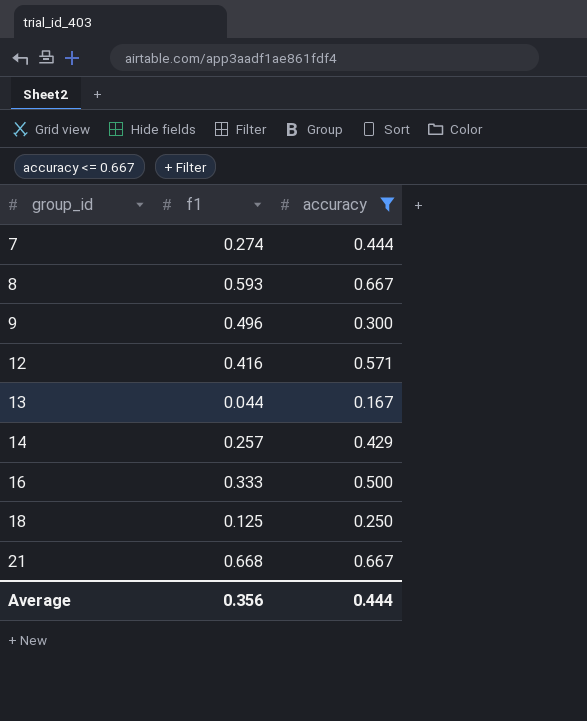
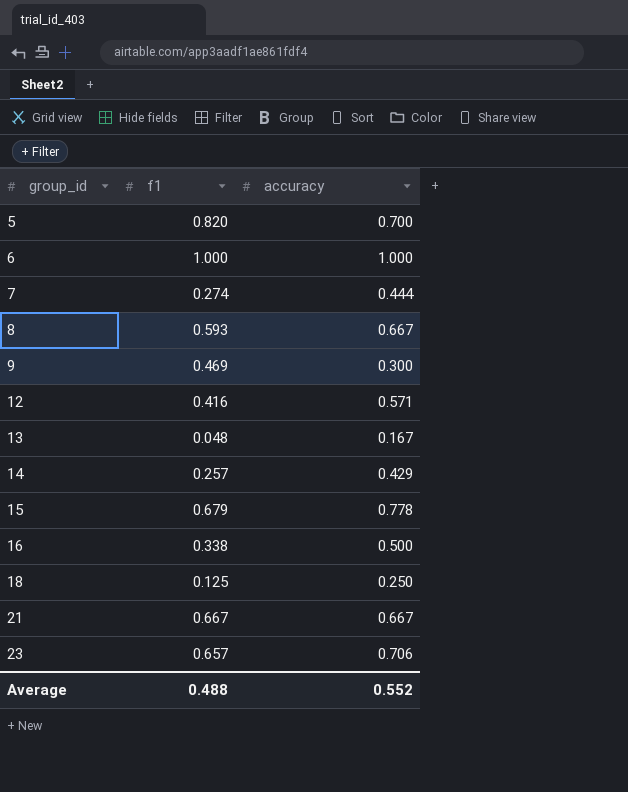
filter: accuracy <= 0.667 -> none
9 | f1: 0.496 -> 0.469
13 | f1: 0.044 -> 0.048
16 | f1: 0.333 -> 0.338
21 | f1: 0.668 -> 0.667
Average | f1: 0.356 -> 0.488
Average | accuracy: 0.444 -> 0.552

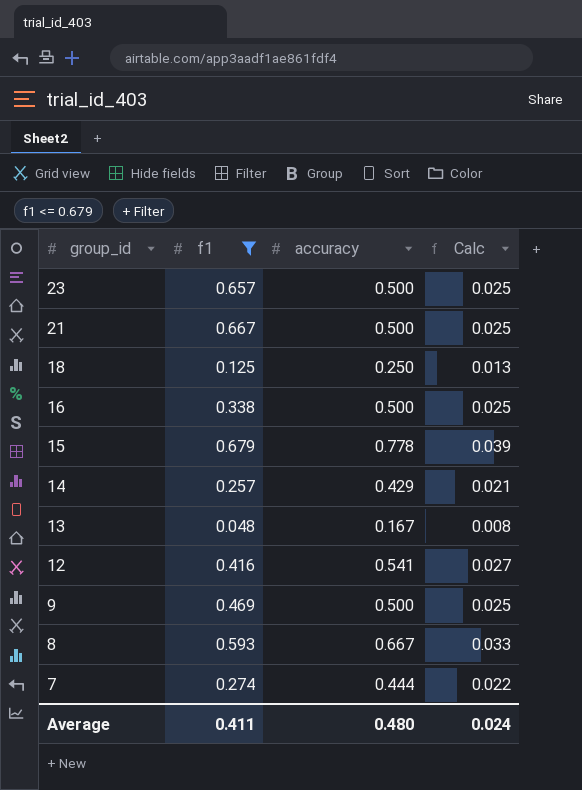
filter: none -> f1 <= 0.679
row order: group_id ascending -> group_id descending
column Calc | formula: none -> [accuracy] * 0.05
23 | accuracy: 0.706 -> 0.500
21 | accuracy: 0.667 -> 0.500
12 | accuracy: 0.571 -> 0.541
9 | accuracy: 0.300 -> 0.500
Average | f1: 0.488 -> 0.411
Average | accuracy: 0.552 -> 0.480

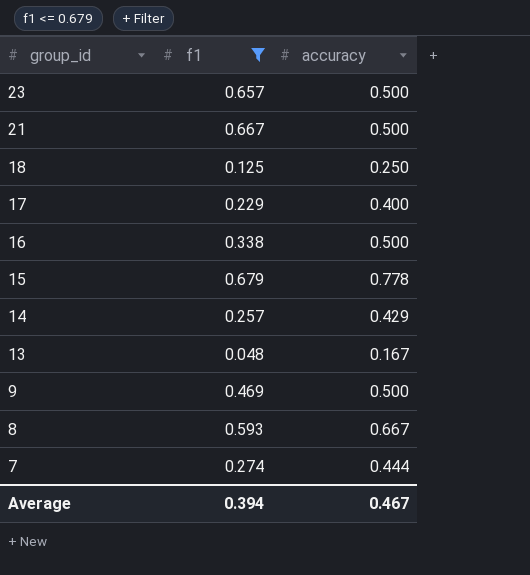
column Calc | formula: [accuracy] * 0.05 -> none
row 12: 0.416 | 0.541 | 0.027 -> none
row 17: none -> 0.229 | 0.400
Average | f1: 0.411 -> 0.394
Average | accuracy: 0.480 -> 0.467

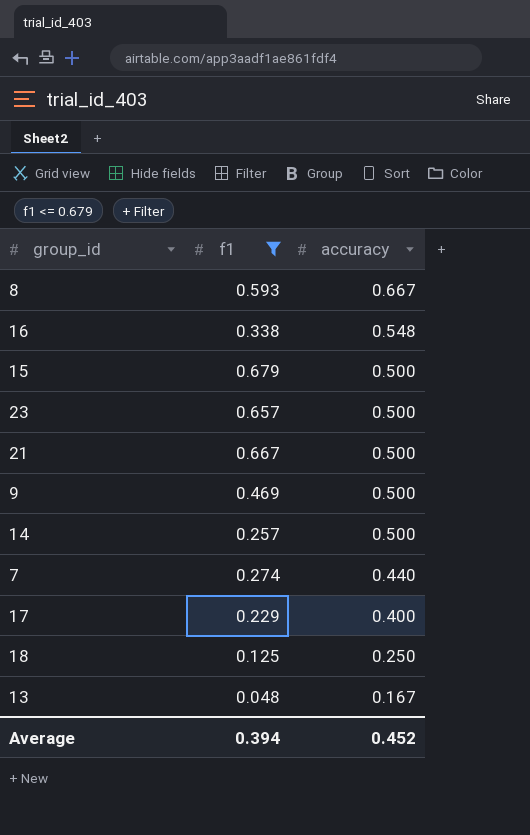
row order: group_id descending -> accuracy descending
16 | accuracy: 0.500 -> 0.548
15 | accuracy: 0.778 -> 0.500
14 | accuracy: 0.429 -> 0.500
7 | accuracy: 0.444 -> 0.440
Average | accuracy: 0.467 -> 0.452

